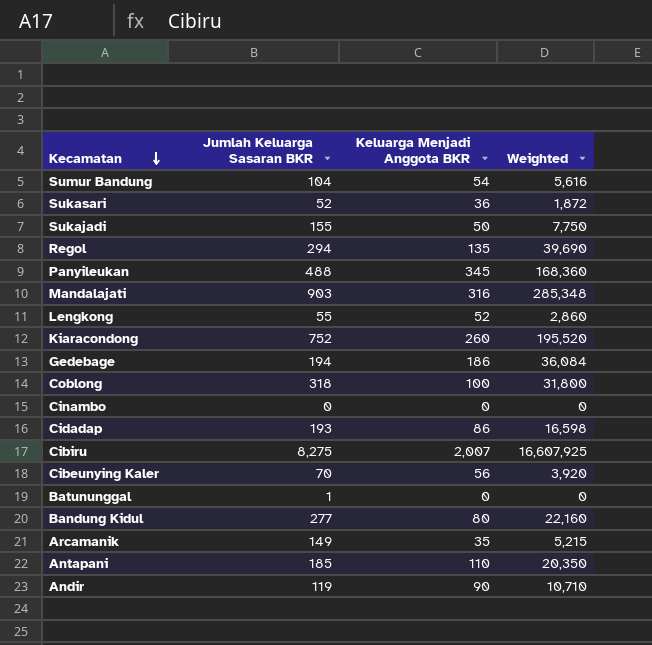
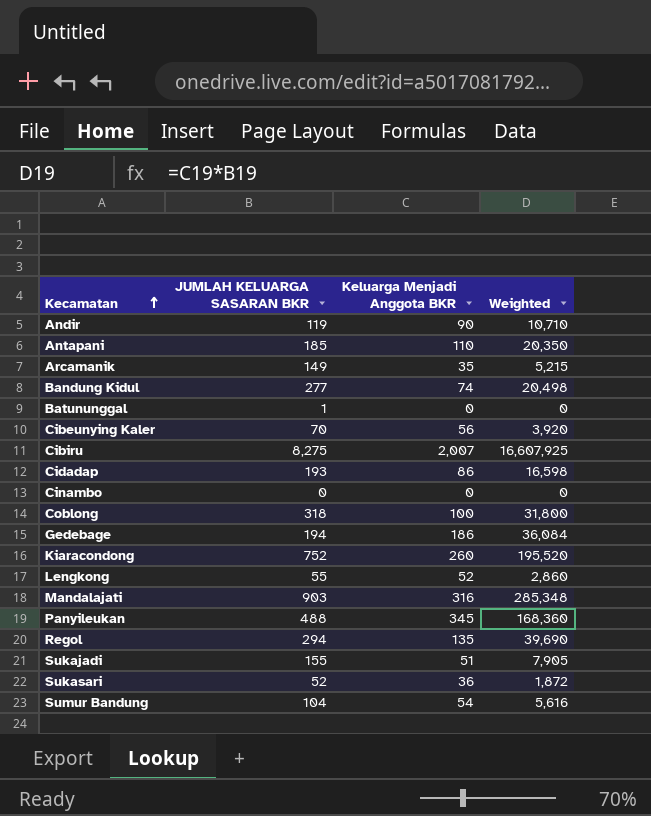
row order: Kecamatan descending -> Kecamatan ascending
column name: Jumlah Keluarga Sasaran BKR -> JUMLAH KELUARGA SASARAN BKR
Bandung Kidul | Keluarga Menjadi Anggota BKR: 80 -> 74
Bandung Kidul | Weighted: 22,160 -> 20,498
Sukajadi | Keluarga Menjadi Anggota BKR: 50 -> 51
Sukajadi | Weighted: 7,750 -> 7,905

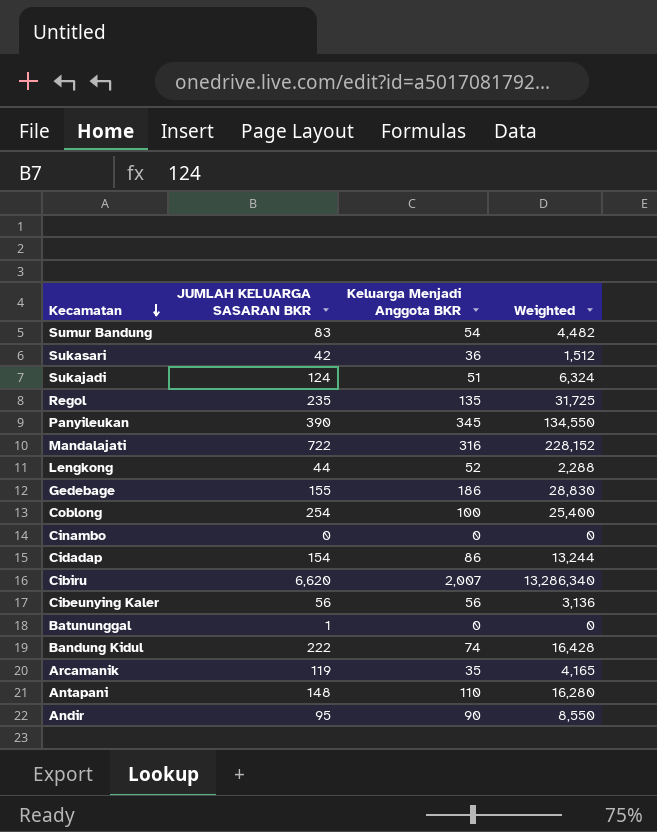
row order: Kecamatan ascending -> Kecamatan descending
row Kiaracondong: 752 | 260 | 195,520 -> none
Sumur Bandung | JUMLAH KELUARGA SASARAN BKR: 104 -> 83
Sumur Bandung | Weighted: 5,616 -> 4,482
Sukasari | JUMLAH KELUARGA SASARAN BKR: 52 -> 42
Sukasari | Weighted: 1,872 -> 1,512
Sukajadi | JUMLAH KELUARGA SASARAN BKR: 155 -> 124
Sukajadi | Weighted: 7,905 -> 6,324
Regol | JUMLAH KELUARGA SASARAN BKR: 294 -> 235
Regol | Weighted: 39,690 -> 31,725
Panyileukan | JUMLAH KELUARGA SASARAN BKR: 488 -> 390
Panyileukan | Weighted: 168,360 -> 134,550
Mandalajati | JUMLAH KELUARGA SASARAN BKR: 903 -> 722
Mandalajati | Weighted: 285,348 -> 228,152
Lengkong | JUMLAH KELUARGA SASARAN BKR: 55 -> 44
Lengkong | Weighted: 2,860 -> 2,288
Gedebage | JUMLAH KELUARGA SASARAN BKR: 194 -> 155
Gedebage | Weighted: 36,084 -> 28,830
Coblong | JUMLAH KELUARGA SASARAN BKR: 318 -> 254
Coblong | Weighted: 31,800 -> 25,400
Cidadap | JUMLAH KELUARGA SASARAN BKR: 193 -> 154
Cidadap | Weighted: 16,598 -> 13,244
Cibiru | JUMLAH KELUARGA SASARAN BKR: 8,275 -> 6,620
Cibiru | Weighted: 16,607,925 -> 13,286,340
Cibeunying Kaler | JUMLAH KELUARGA SASARAN BKR: 70 -> 56
Cibeunying Kaler | Weighted: 3,920 -> 3,136
Bandung Kidul | JUMLAH KELUARGA SASARAN BKR: 277 -> 222
Bandung Kidul | Weighted: 20,498 -> 16,428
Arcamanik | JUMLAH KELUARGA SASARAN BKR: 149 -> 119
Arcamanik | Weighted: 5,215 -> 4,165
Antapani | JUMLAH KELUARGA SASARAN BKR: 185 -> 148
Antapani | Weighted: 20,350 -> 16,280
Andir | JUMLAH KELUARGA SASARAN BKR: 119 -> 95
Andir | Weighted: 10,710 -> 8,550

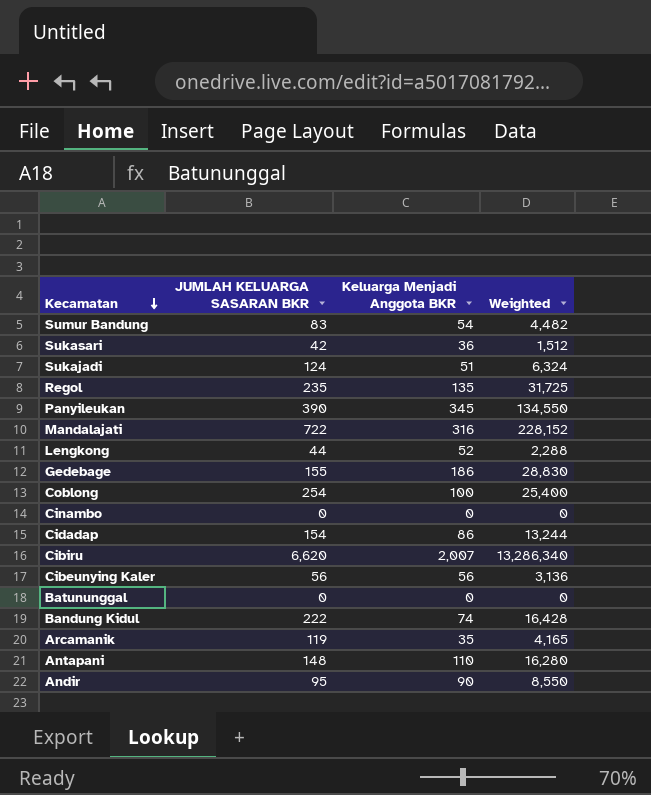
Batununggal | JUMLAH KELUARGA SASARAN BKR: 1 -> 0

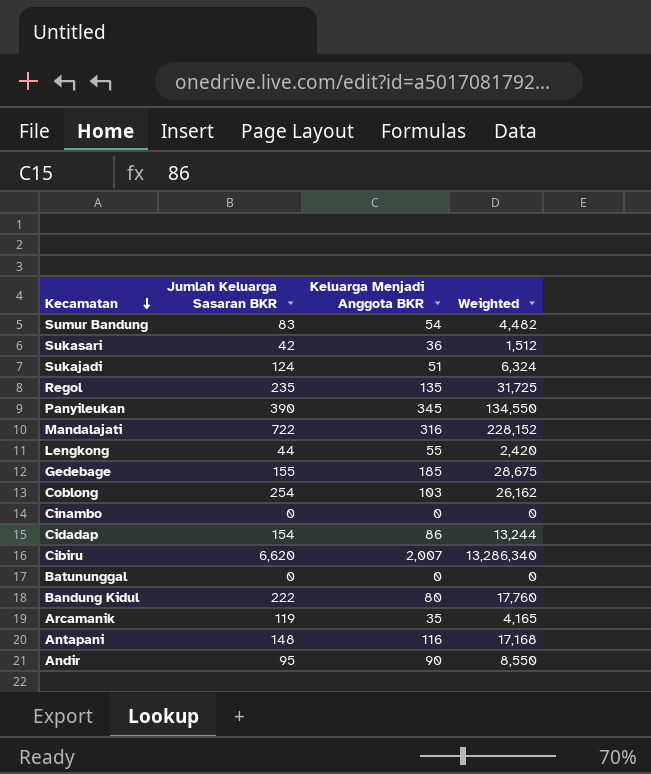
column name: JUMLAH KELUARGA SASARAN BKR -> Jumlah Keluarga Sasaran BKR
row Cibeunying Kaler: 56 | 56 | 3,136 -> none
Lengkong | Keluarga Menjadi Anggota BKR: 52 -> 55
Lengkong | Weighted: 2,288 -> 2,420
Gedebage | Keluarga Menjadi Anggota BKR: 186 -> 185
Gedebage | Weighted: 28,830 -> 28,675
Coblong | Keluarga Menjadi Anggota BKR: 100 -> 103
Coblong | Weighted: 25,400 -> 26,162
Bandung Kidul | Keluarga Menjadi Anggota BKR: 74 -> 80
Bandung Kidul | Weighted: 16,428 -> 17,760
Antapani | Keluarga Menjadi Anggota BKR: 110 -> 116
Antapani | Weighted: 16,280 -> 17,168

